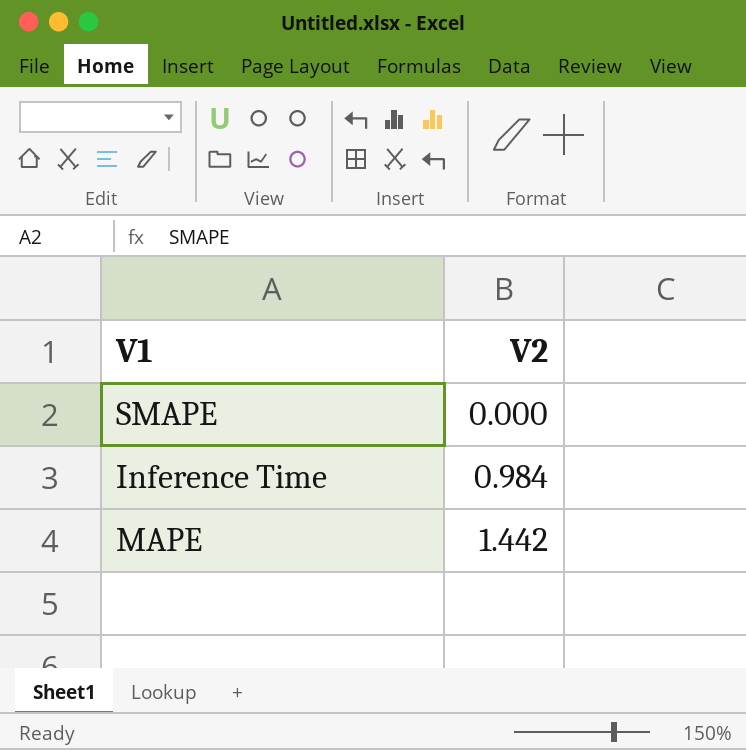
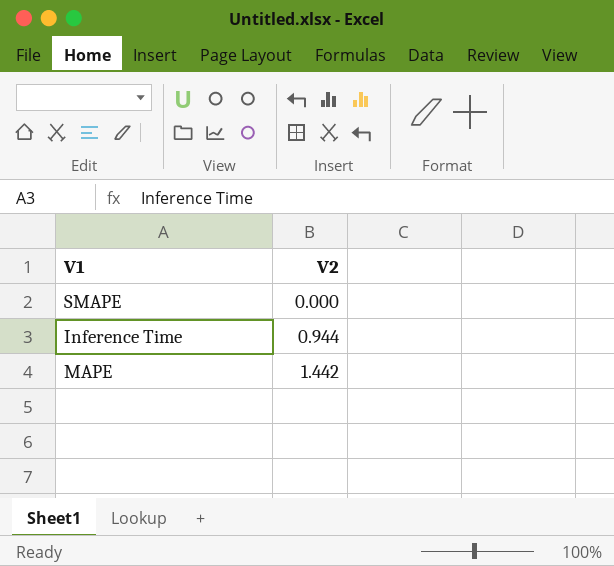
Inference Time | V2: 0.984 -> 0.944

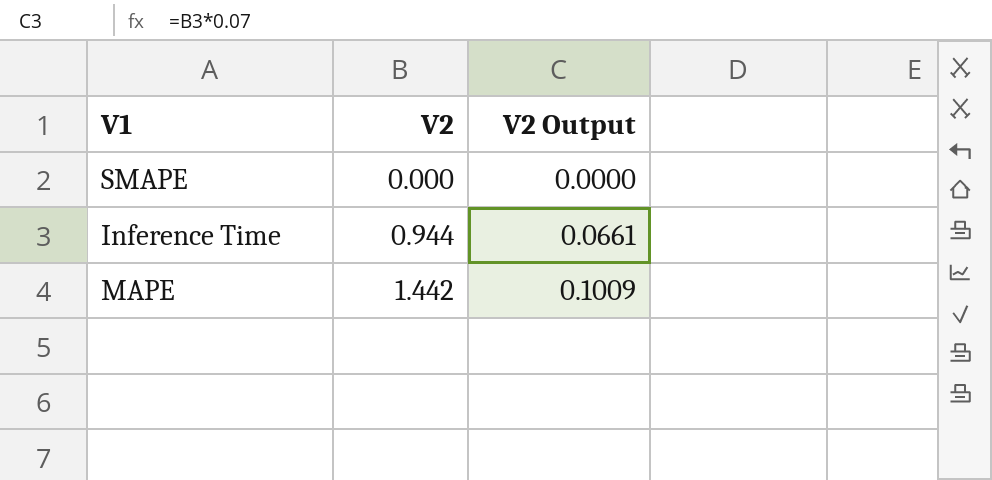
column V2 Output | formula: none -> [V2] * 0.07

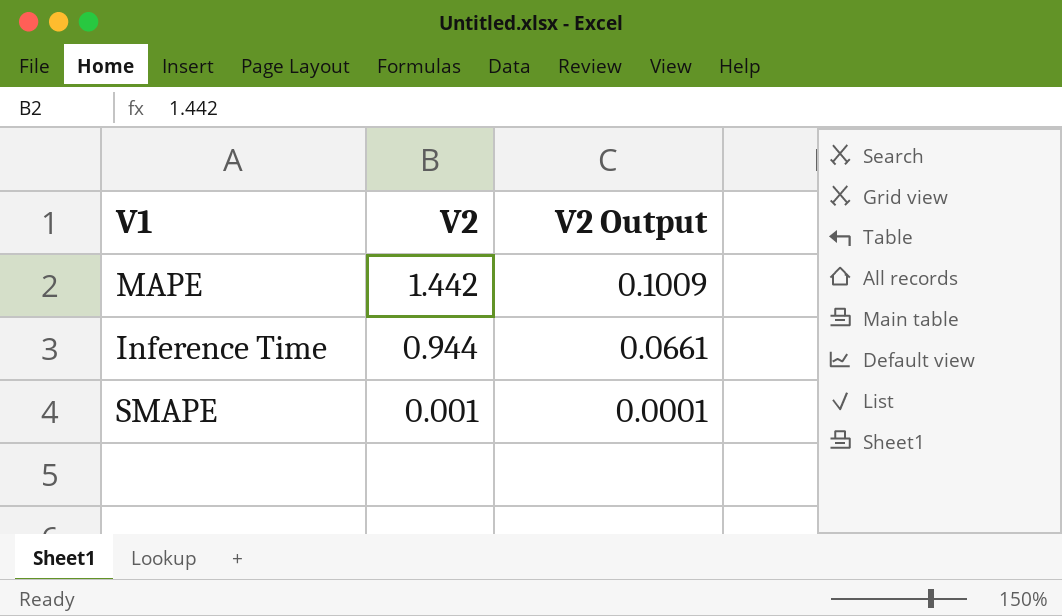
row order: V2 ascending -> V2 descending
SMAPE | V2: 0.000 -> 0.001
SMAPE | V2 Output: 0.0000 -> 0.0001

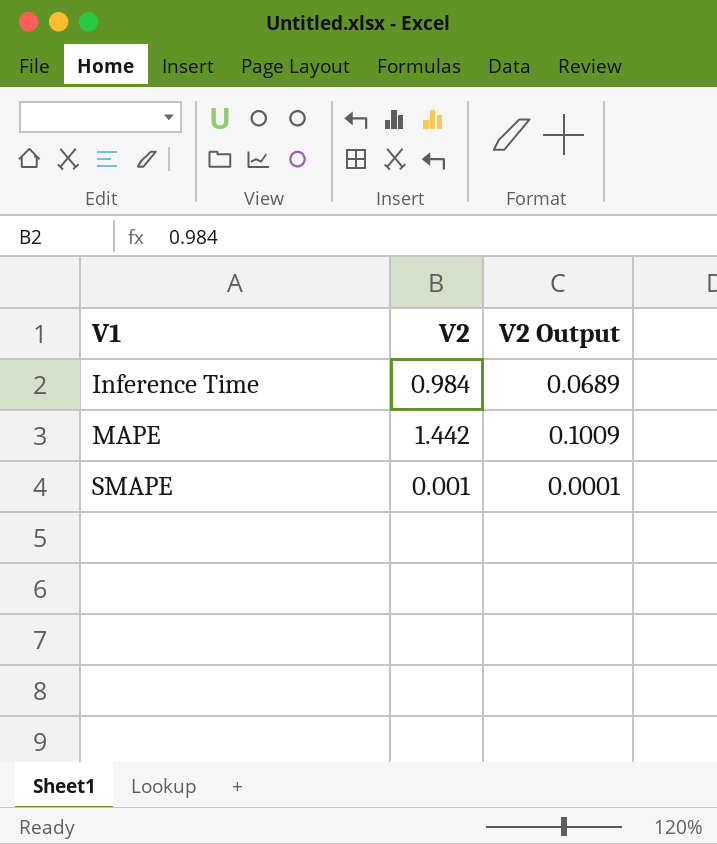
row order: V2 descending -> V1 ascending
Inference Time | V2: 0.944 -> 0.984
Inference Time | V2 Output: 0.0661 -> 0.0689

